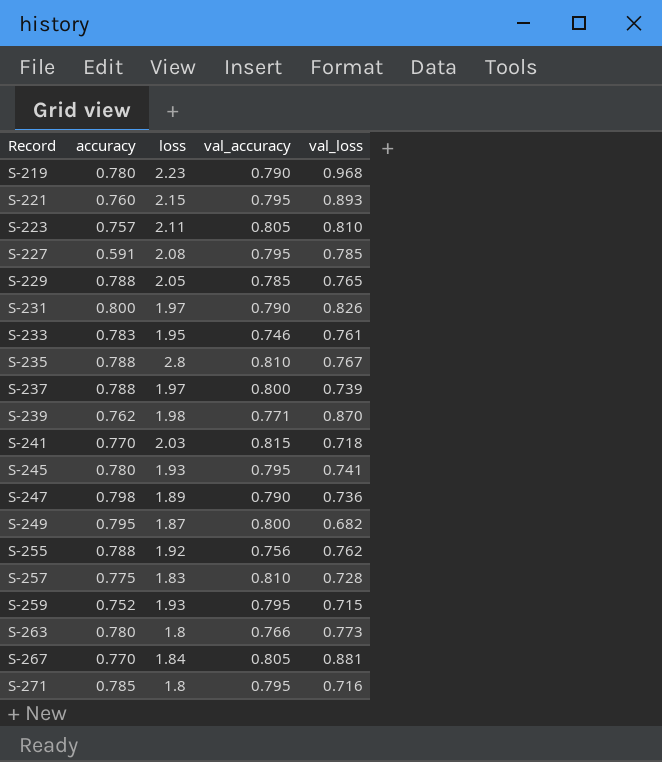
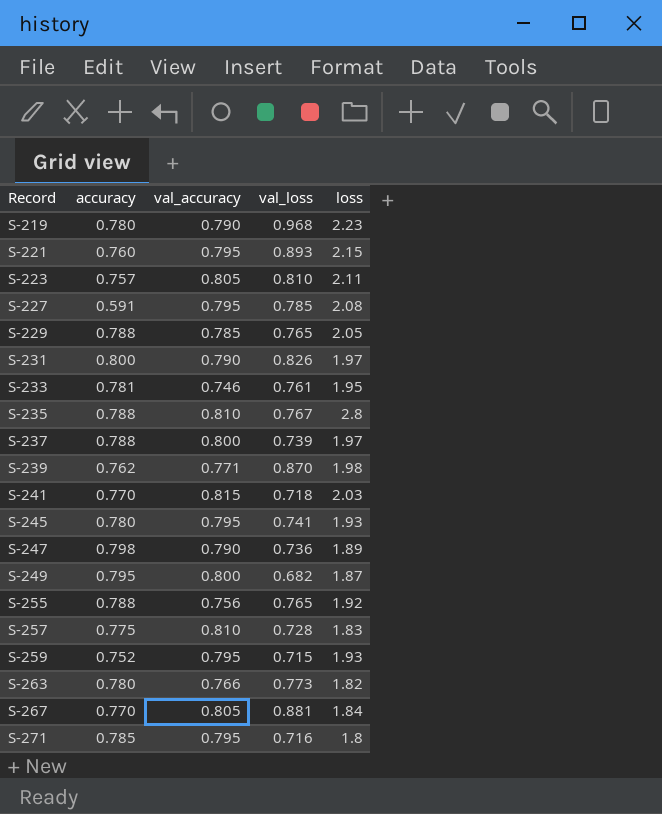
column loss | position: 3 -> 5
S-233 | accuracy: 0.783 -> 0.781
S-255 | val_loss: 0.762 -> 0.765
S-263 | loss: 1.8 -> 1.82

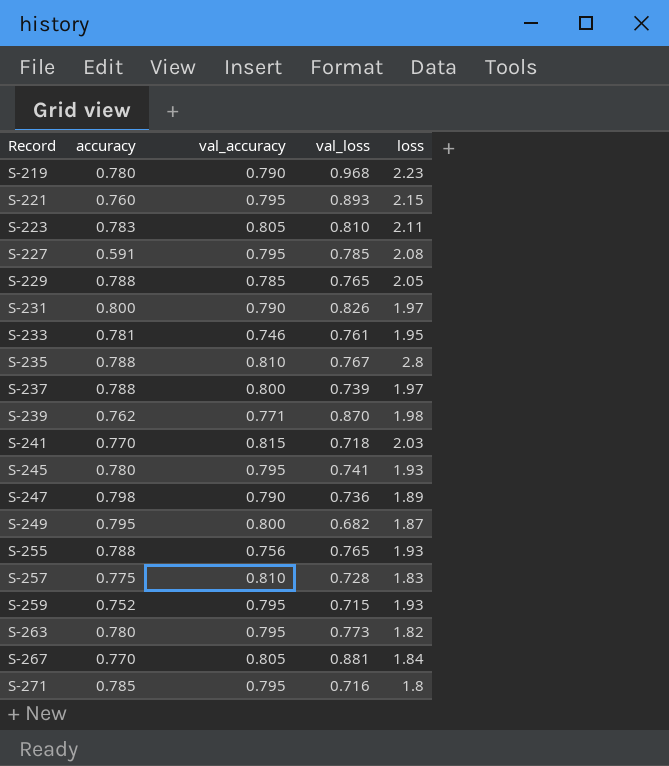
S-223 | accuracy: 0.757 -> 0.783
S-255 | loss: 1.92 -> 1.93
S-263 | val_accuracy: 0.766 -> 0.795

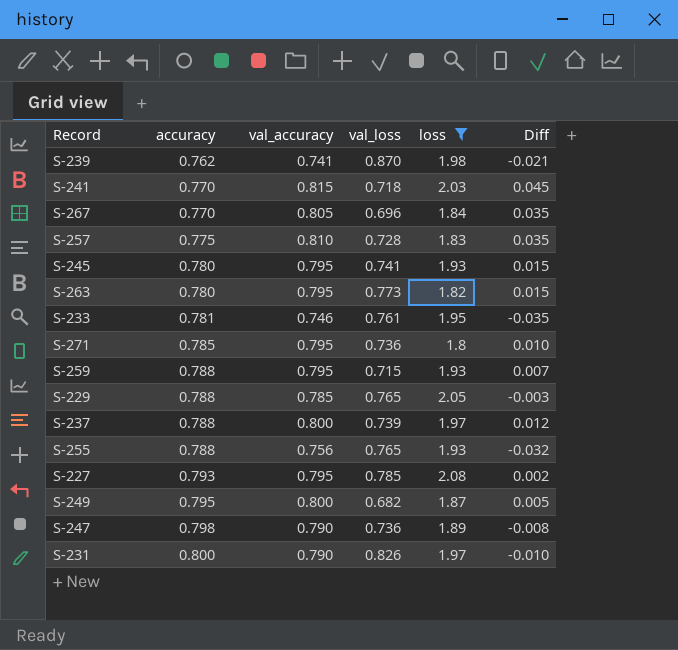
filter: none -> loss <= 2.08
row order: Record ascending -> accuracy ascending
column Diff | formula: none -> [val_accuracy] - [accuracy]
S-239 | val_accuracy: 0.771 -> 0.741
S-267 | val_loss: 0.881 -> 0.696
S-271 | val_loss: 0.716 -> 0.736
S-259 | accuracy: 0.752 -> 0.788
S-227 | accuracy: 0.591 -> 0.793

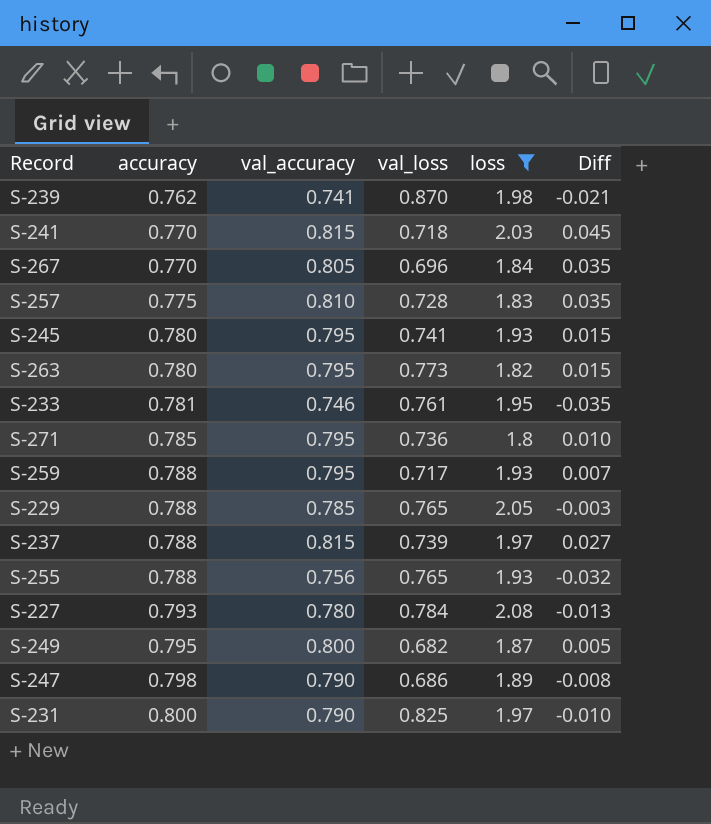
S-259 | val_loss: 0.715 -> 0.717
S-237 | val_accuracy: 0.800 -> 0.815
S-237 | Diff: 0.012 -> 0.027
S-227 | val_accuracy: 0.795 -> 0.780
S-227 | val_loss: 0.785 -> 0.784
S-227 | Diff: 0.002 -> -0.013
S-247 | val_loss: 0.736 -> 0.686
S-231 | val_loss: 0.826 -> 0.825

